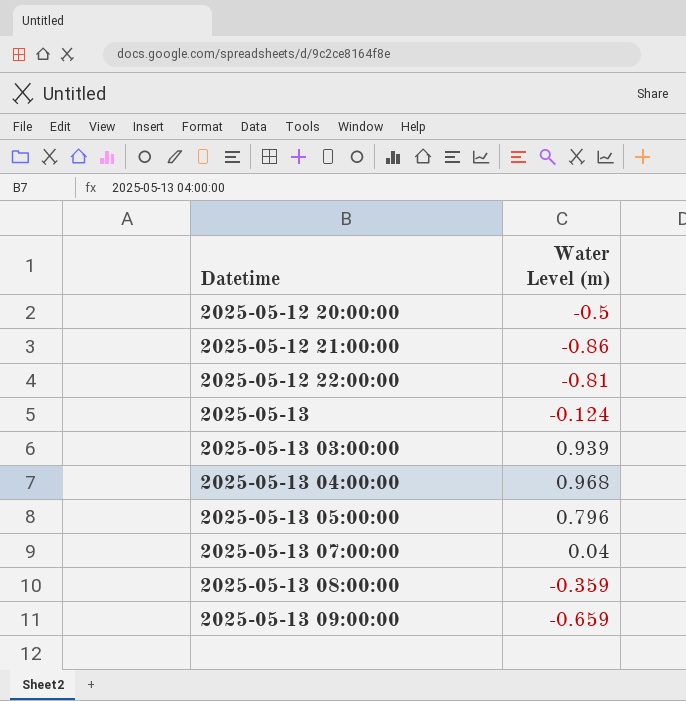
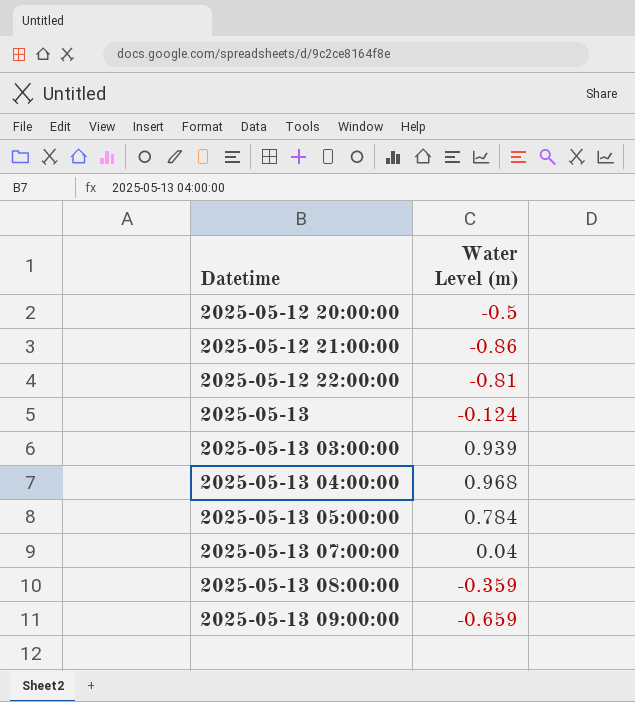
2025-05-13 05:00:00 | Water Level (m): 0.796 -> 0.784

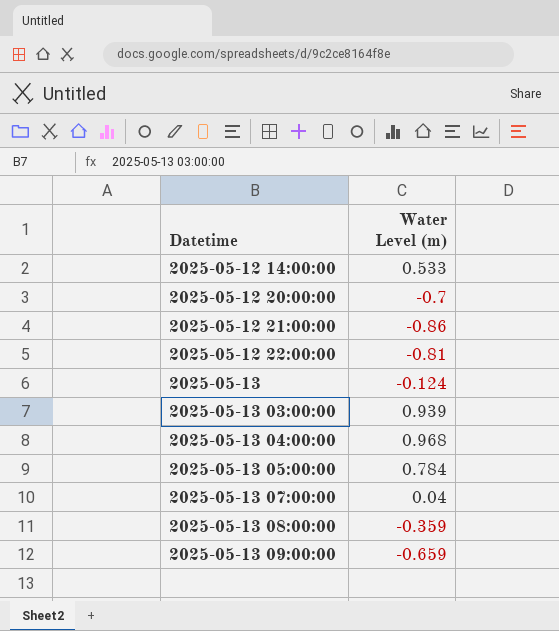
row 2025-05-12 14:00:00: none -> 0.533
2025-05-12 20:00:00 | Water Level (m): -0.5 -> -0.7

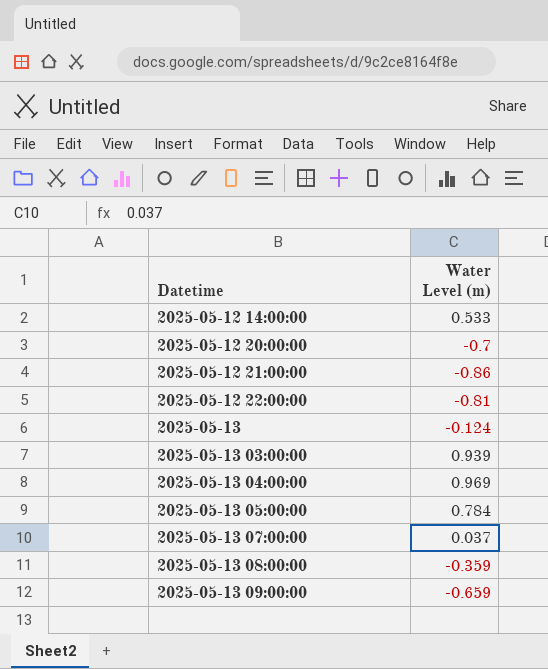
2025-05-13 04:00:00 | Water Level (m): 0.968 -> 0.969
2025-05-13 07:00:00 | Water Level (m): 0.04 -> 0.037

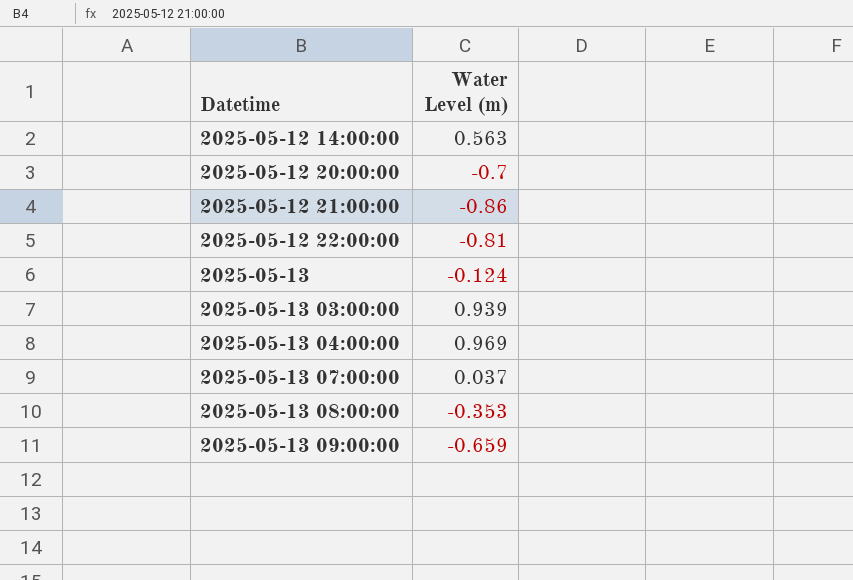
row 2025-05-13 05:00:00: 0.784 -> none
2025-05-12 14:00:00 | Water Level (m): 0.533 -> 0.563
2025-05-13 08:00:00 | Water Level (m): -0.359 -> -0.353

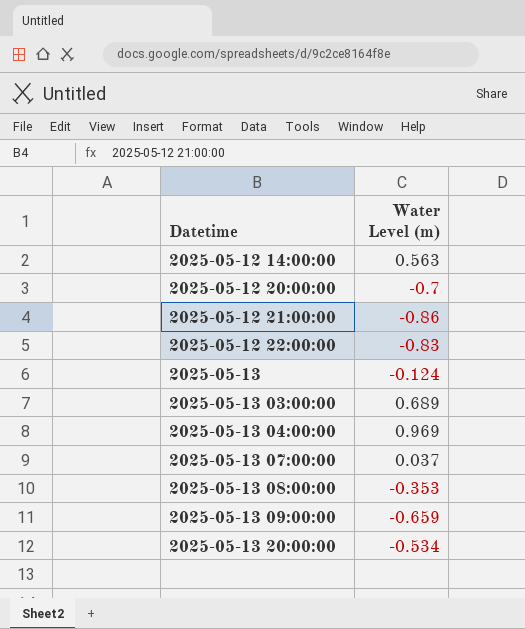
2025-05-12 22:00:00 | Water Level (m): -0.81 -> -0.83
2025-05-13 03:00:00 | Water Level (m): 0.939 -> 0.689
row 2025-05-13 20:00:00: none -> -0.534

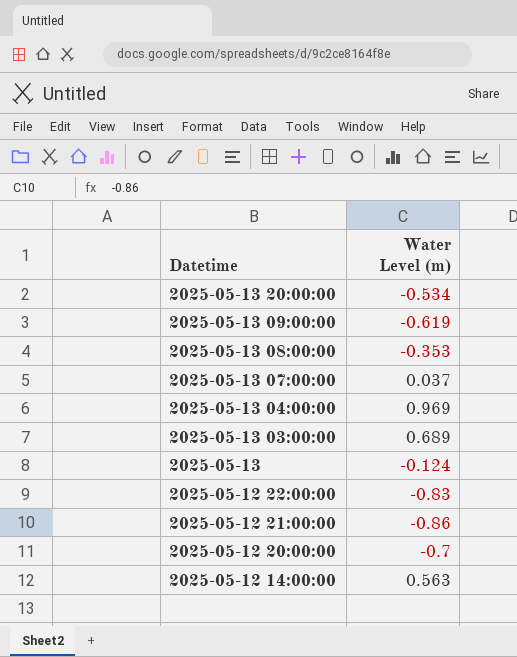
row order: Datetime ascending -> Datetime descending
2025-05-13 09:00:00 | Water Level (m): -0.659 -> -0.619

